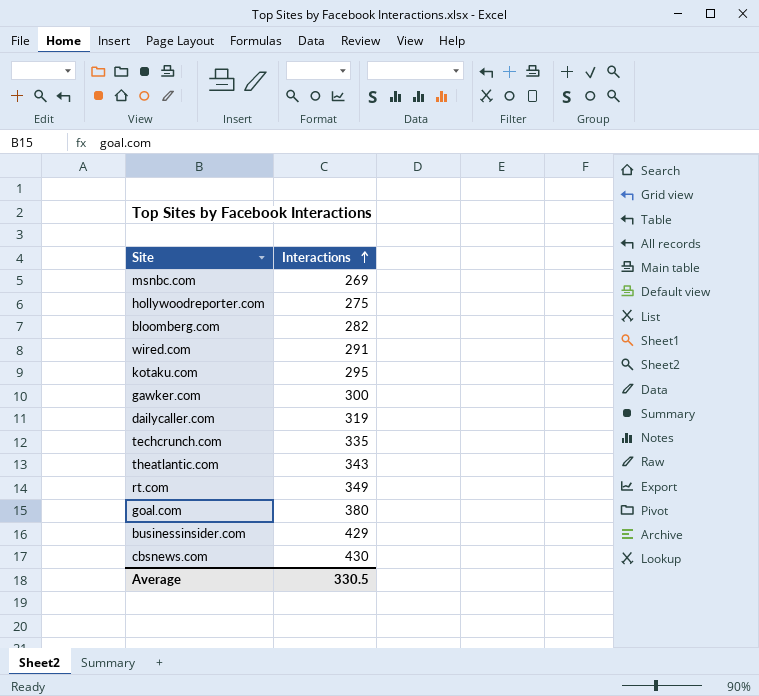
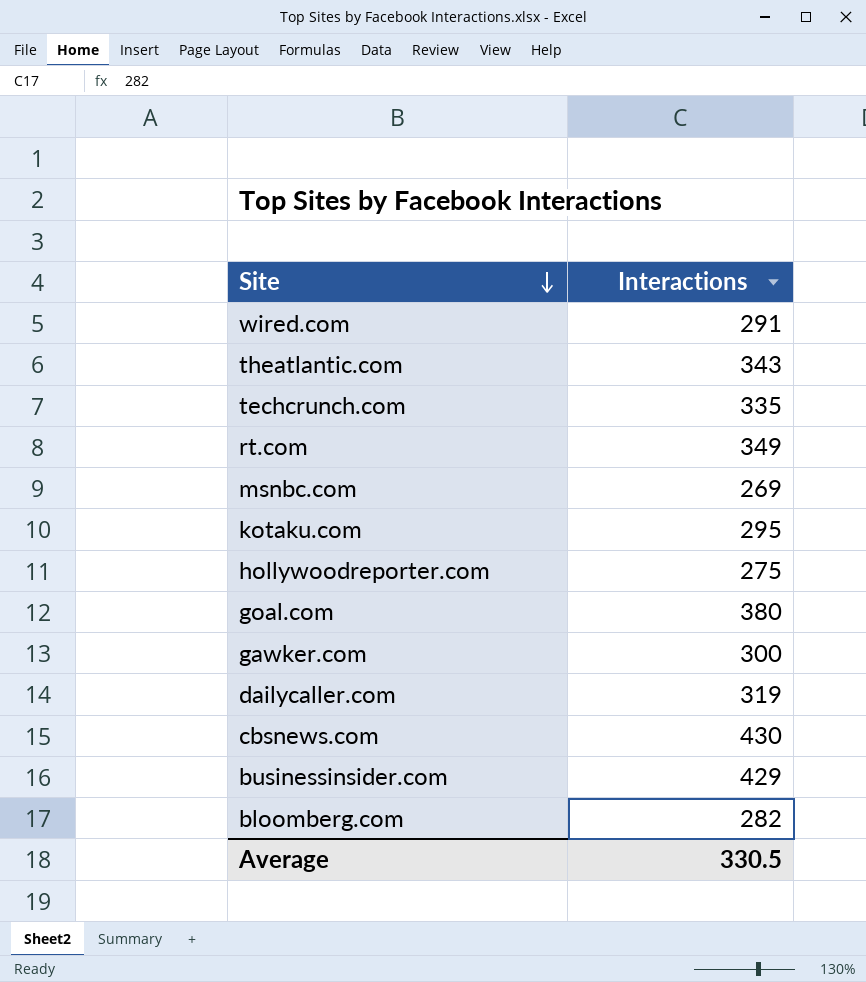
row order: Interactions ascending -> Site descending

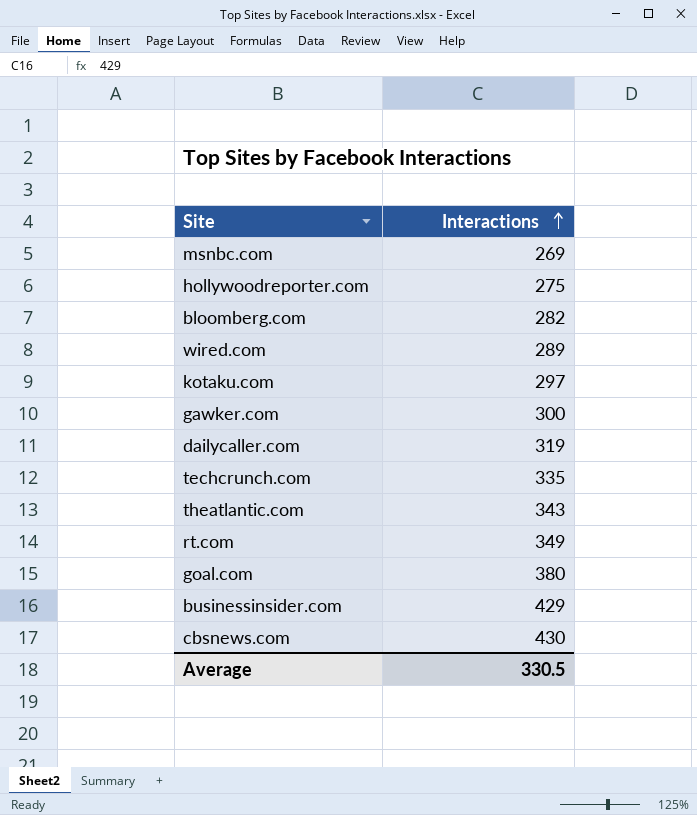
row order: Site descending -> Interactions ascending
wired.com | Interactions: 291 -> 289
kotaku.com | Interactions: 295 -> 297

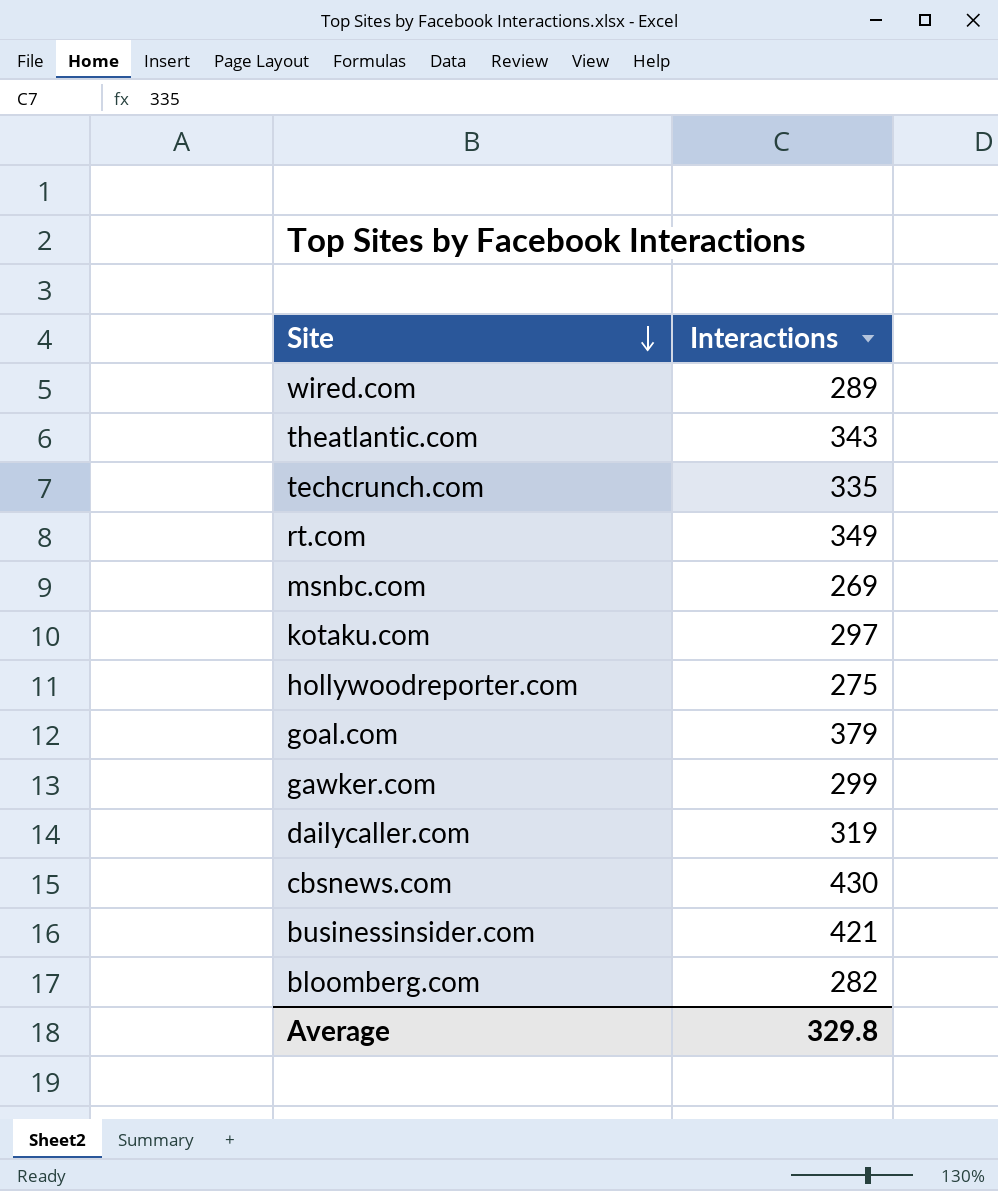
row order: Interactions ascending -> Site descending
goal.com | Interactions: 380 -> 379
gawker.com | Interactions: 300 -> 299
businessinsider.com | Interactions: 429 -> 421
Average | Interactions: 330.5 -> 329.8

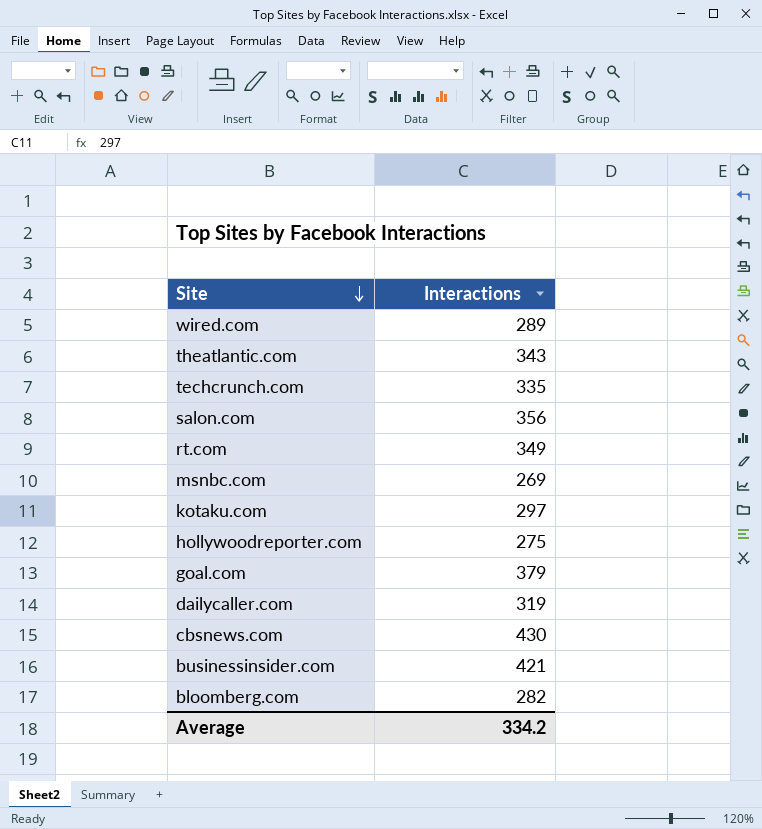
row gawker.com: 299 -> none
row salon.com: none -> 356
Average | Interactions: 329.8 -> 334.2

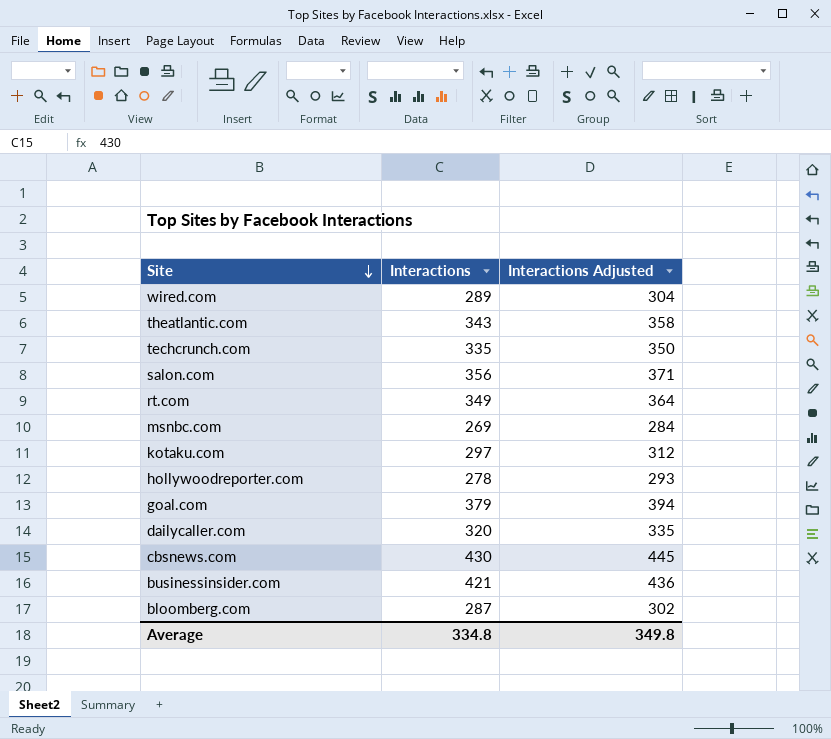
column Interactions Adjusted | formula: none -> [Interactions] + 15
hollywoodreporter.com | Interactions: 275 -> 278
dailycaller.com | Interactions: 319 -> 320
bloomberg.com | Interactions: 282 -> 287
Average | Interactions: 334.2 -> 334.8

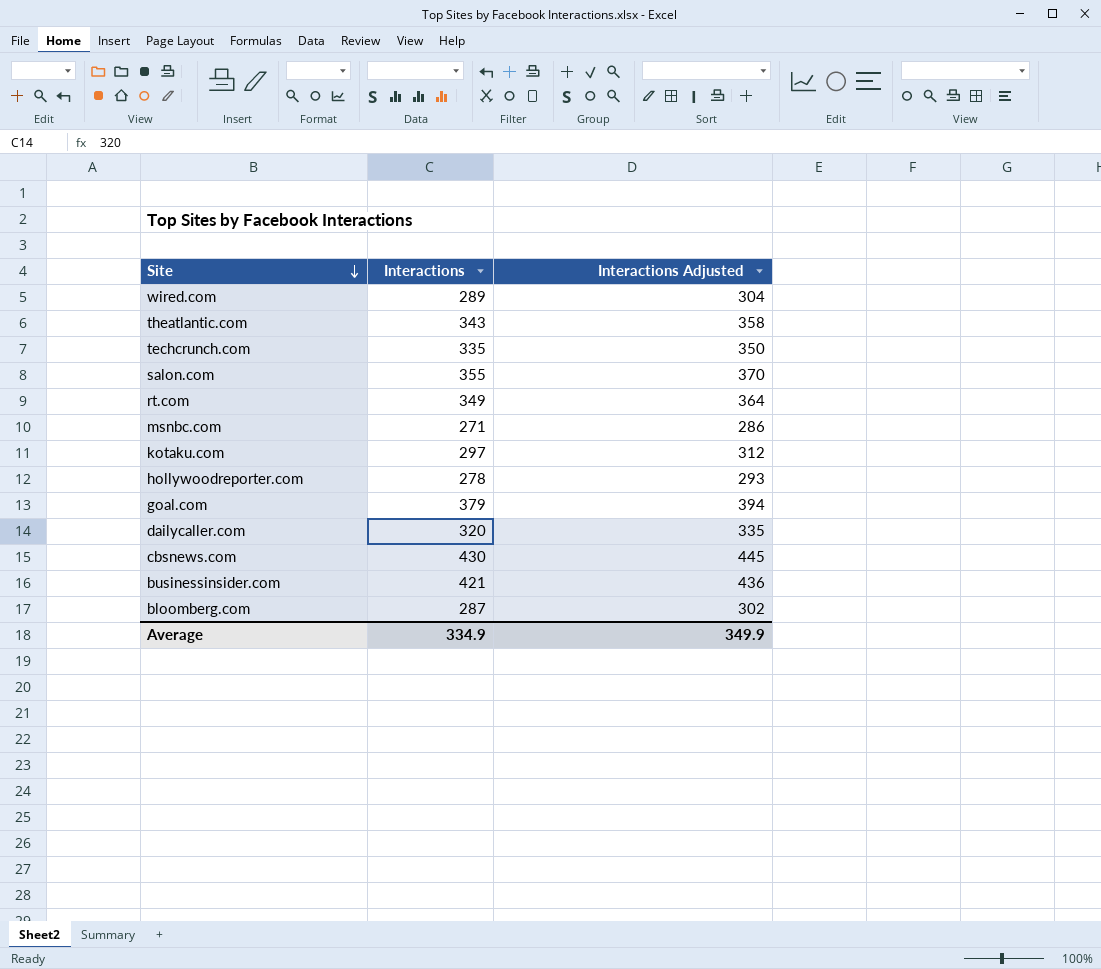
salon.com | Interactions: 356 -> 355
salon.com | Interactions Adjusted: 371 -> 370
msnbc.com | Interactions: 269 -> 271
msnbc.com | Interactions Adjusted: 284 -> 286
Average | Interactions: 334.8 -> 334.9
Average | Interactions Adjusted: 349.8 -> 349.9

